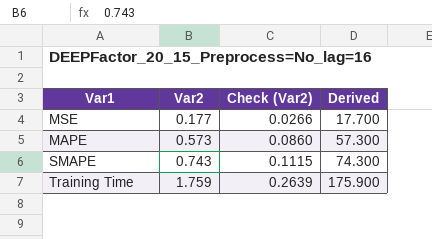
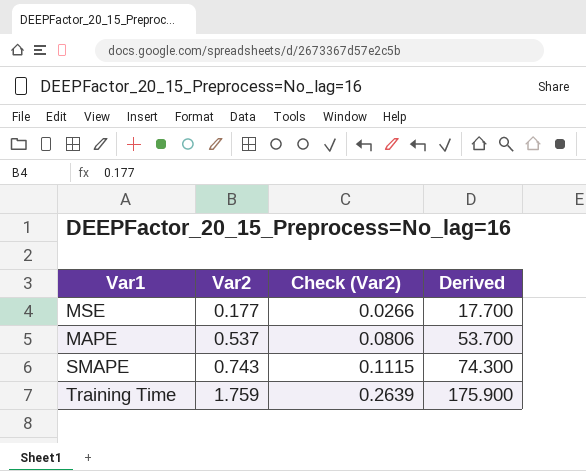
MAPE | Var2: 0.573 -> 0.537
MAPE | Check (Var2): 0.0860 -> 0.0806
MAPE | Derived: 57.300 -> 53.700

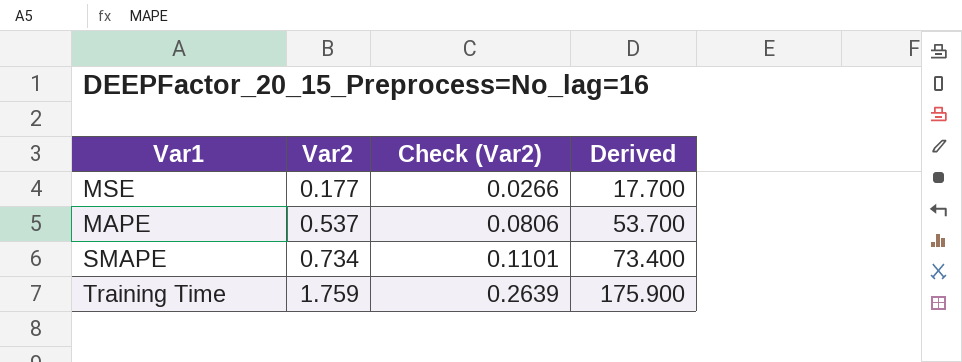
SMAPE | Var2: 0.743 -> 0.734
SMAPE | Check (Var2): 0.1115 -> 0.1101
SMAPE | Derived: 74.300 -> 73.400

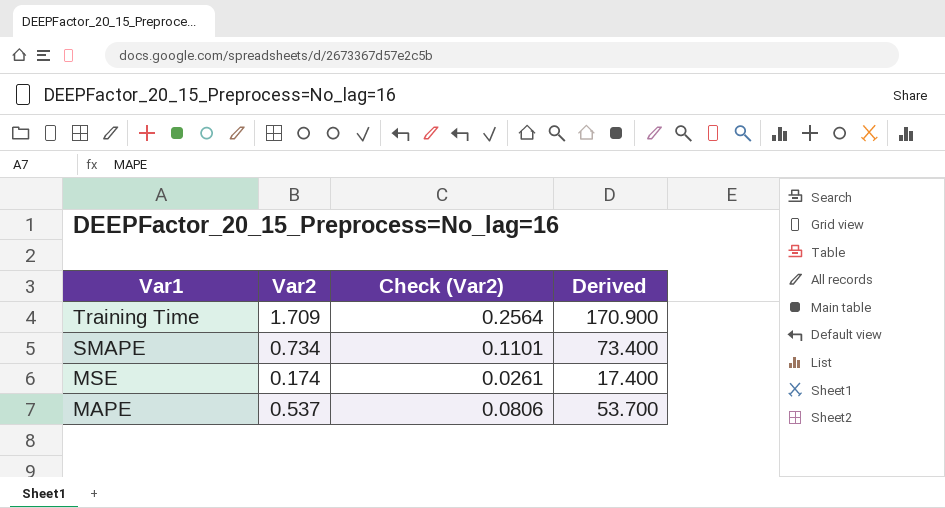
row order: Var2 ascending -> Var1 descending
Training Time | Var2: 1.759 -> 1.709
Training Time | Check (Var2): 0.2639 -> 0.2564
Training Time | Derived: 175.900 -> 170.900
MSE | Var2: 0.177 -> 0.174
MSE | Check (Var2): 0.0266 -> 0.0261
MSE | Derived: 17.700 -> 17.400

